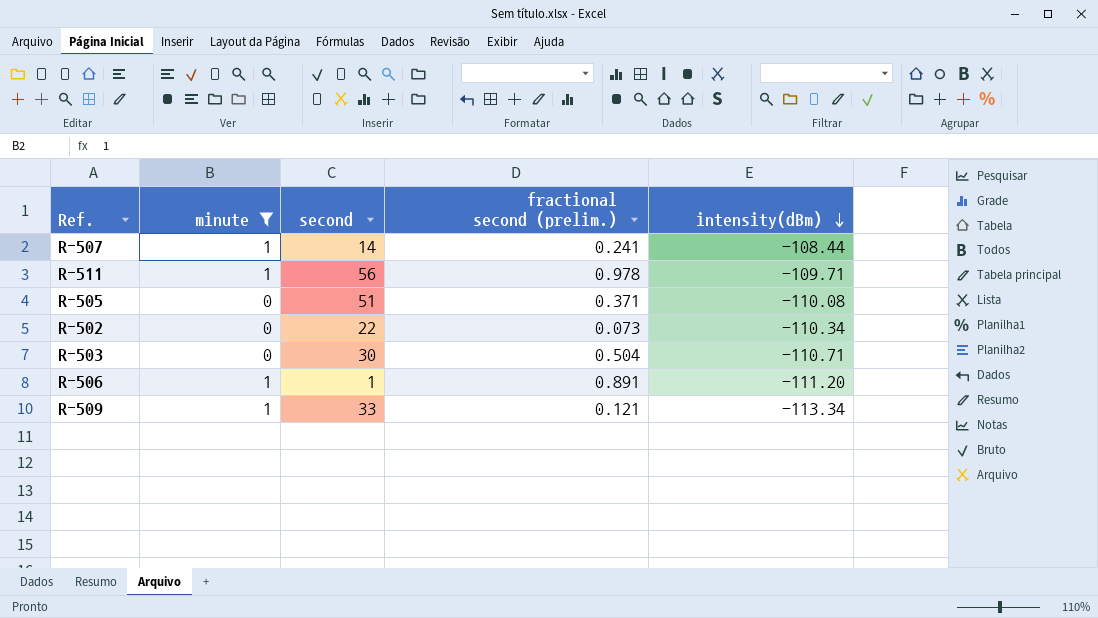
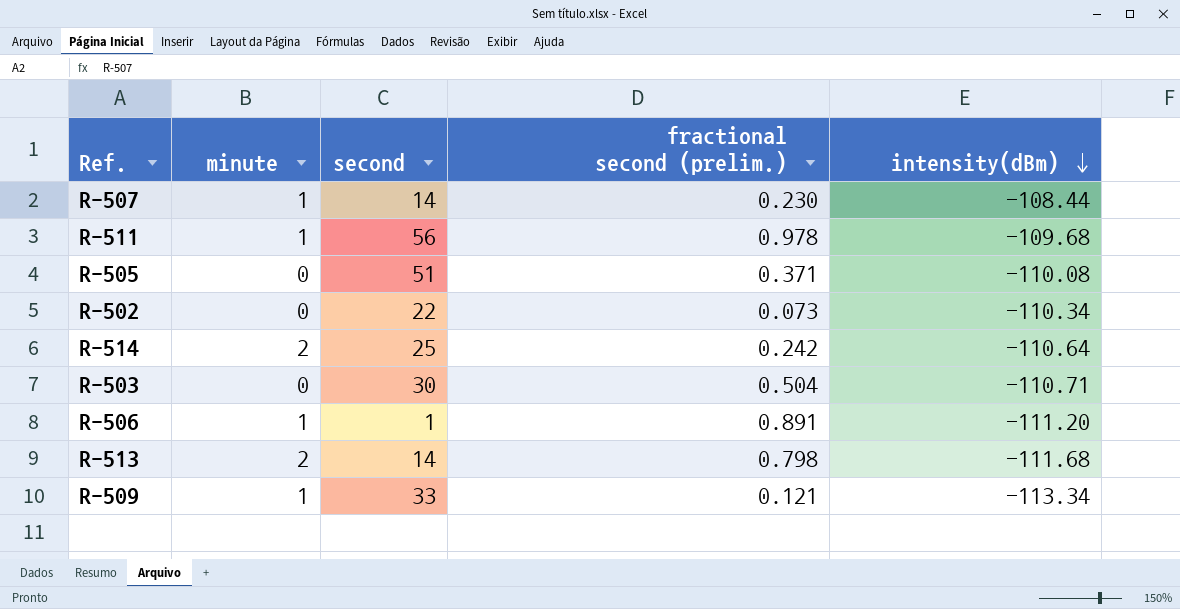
filter: minute != 2 -> none
R-507 | fractional second (prelim.): 0.241 -> 0.230
R-511 | intensity(dBm): -109.71 -> -109.68

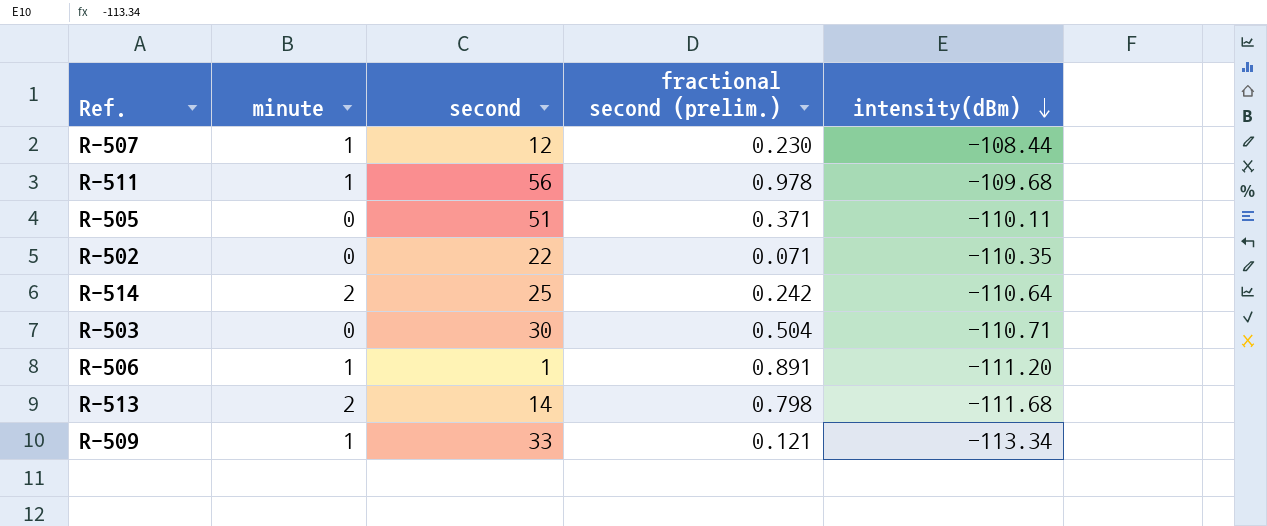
R-507 | second: 14 -> 12
R-505 | intensity(dBm): -110.08 -> -110.11
R-502 | fractional second (prelim.): 0.073 -> 0.071
R-502 | intensity(dBm): -110.34 -> -110.35

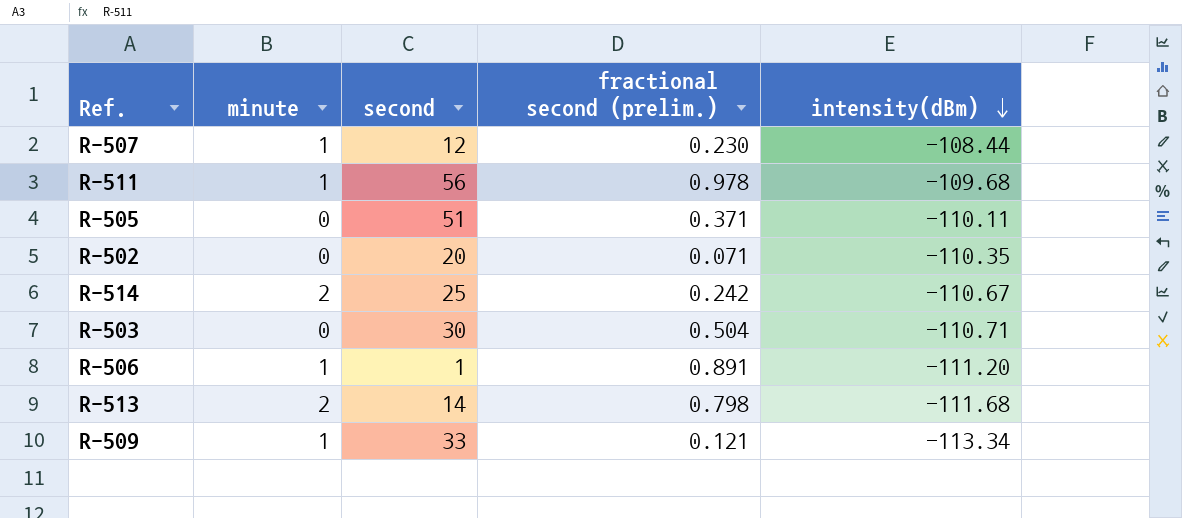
R-502 | second: 22 -> 20
R-514 | intensity(dBm): -110.64 -> -110.67

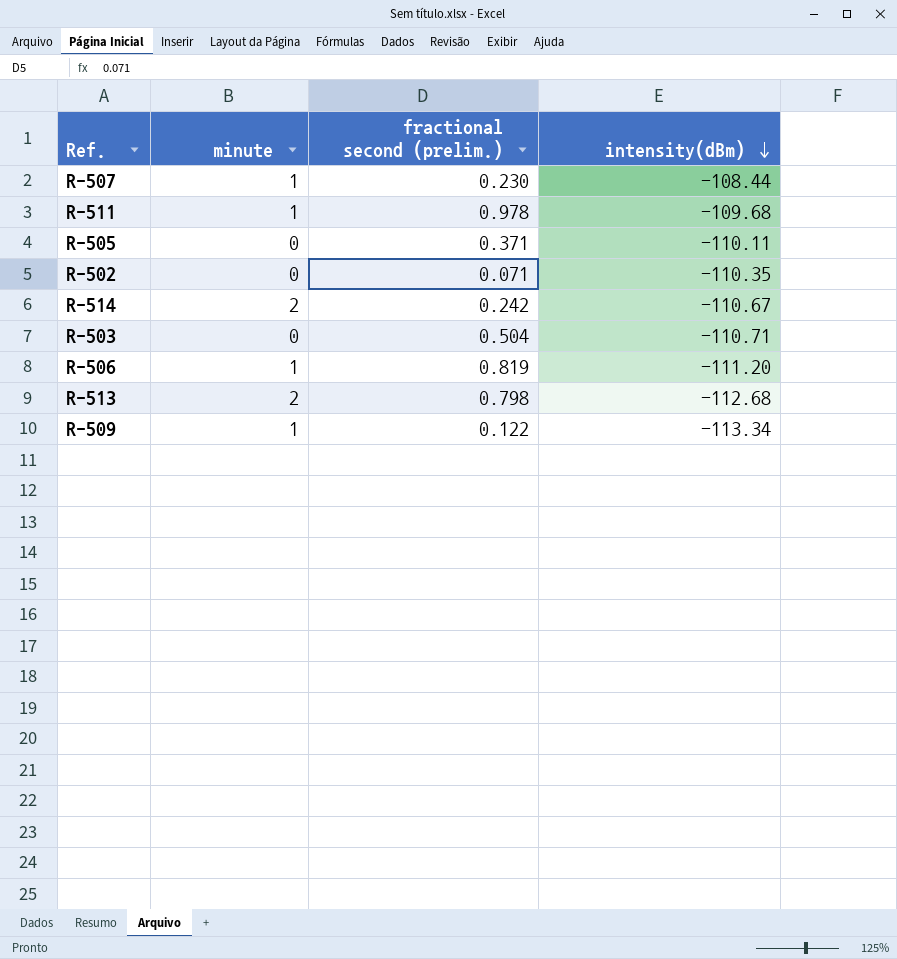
column second | position: 3 -> none
R-506 | fractional second (prelim.): 0.891 -> 0.819
R-513 | intensity(dBm): -111.68 -> -112.68
R-509 | fractional second (prelim.): 0.121 -> 0.122

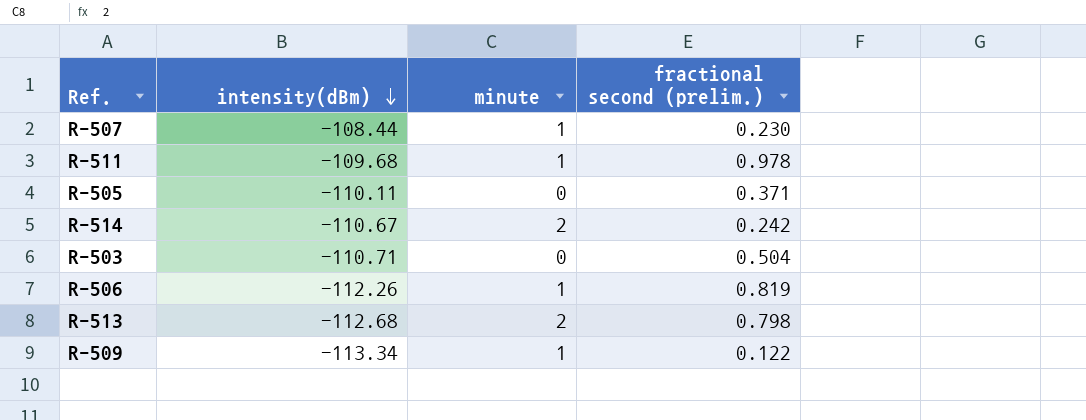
column intensity(dBm) | position: 4 -> 2
row R-502: 0 | 0.071 | -110.35 -> none
R-506 | intensity(dBm): -111.20 -> -112.26

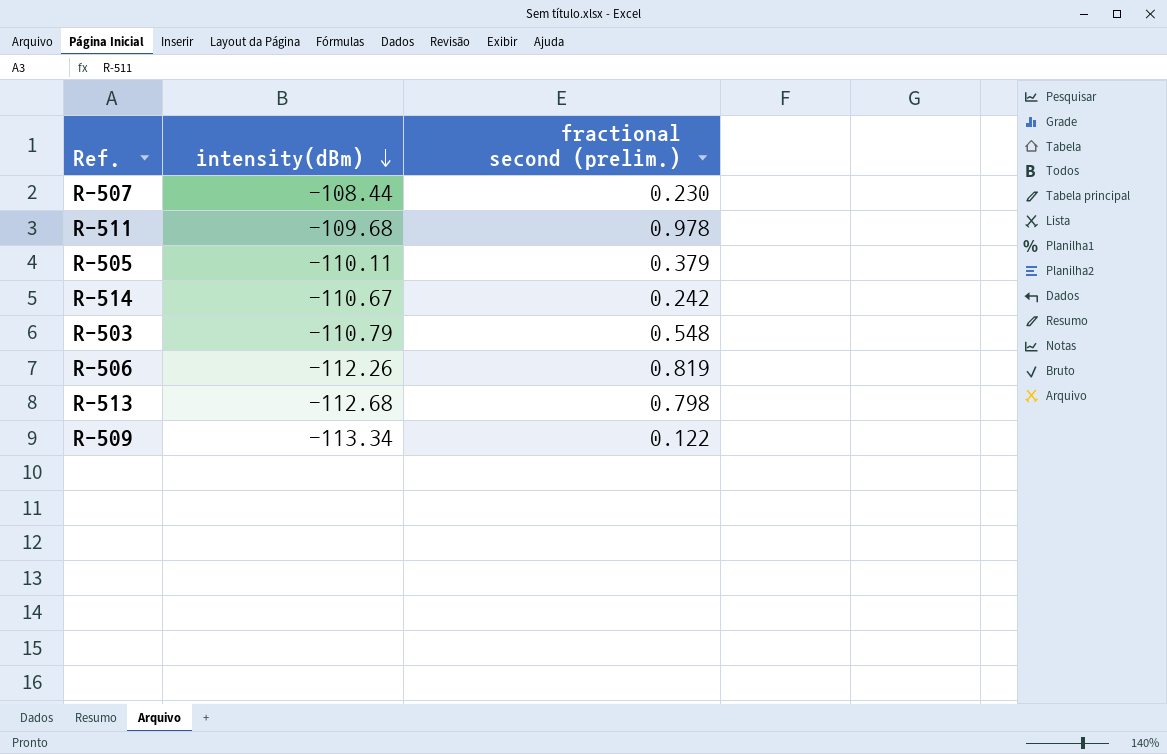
column minute | position: 3 -> none
R-505 | fractional second (prelim.): 0.371 -> 0.379
R-503 | intensity(dBm): -110.71 -> -110.79
R-503 | fractional second (prelim.): 0.504 -> 0.548

